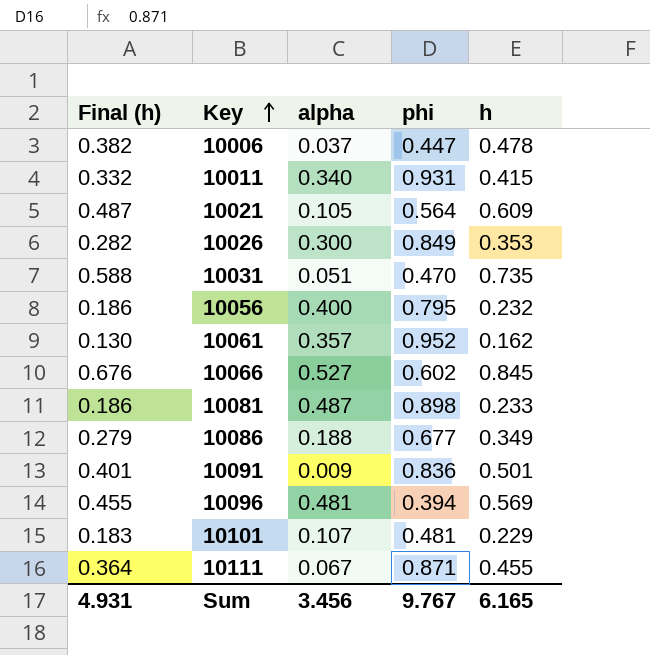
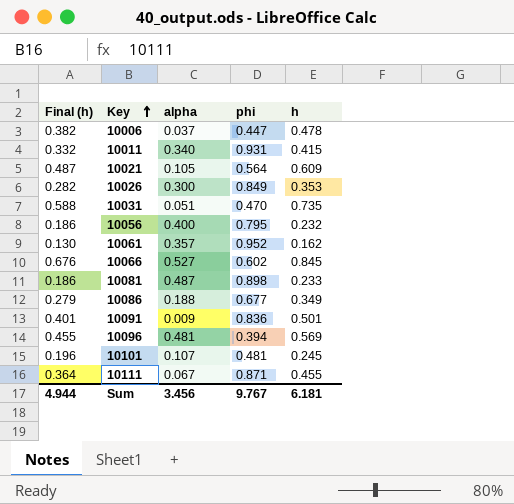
10101 | Final (h): 0.183 -> 0.196
10101 | h: 0.229 -> 0.245
Sum | Final (h): 4.931 -> 4.944
Sum | h: 6.165 -> 6.181

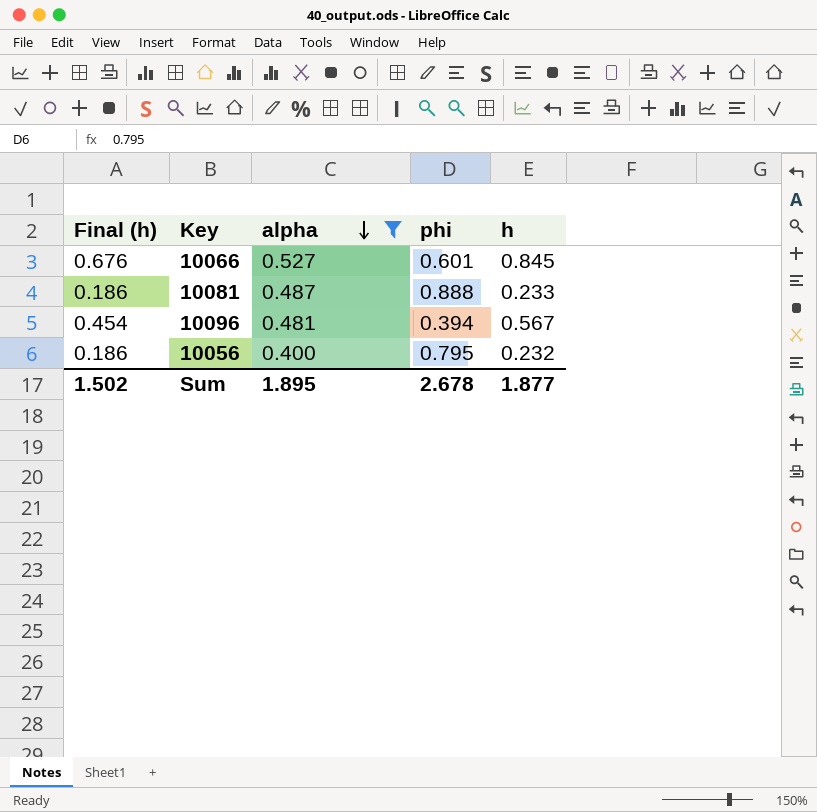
filter: none -> alpha >= 0.400
row order: Key ascending -> alpha descending
10066 | phi: 0.602 -> 0.601
10081 | phi: 0.898 -> 0.888
10096 | Final (h): 0.455 -> 0.454
10096 | h: 0.569 -> 0.567
Sum | Final (h): 4.944 -> 1.502
Sum | alpha: 3.456 -> 1.895
Sum | phi: 9.767 -> 2.678
Sum | h: 6.181 -> 1.877

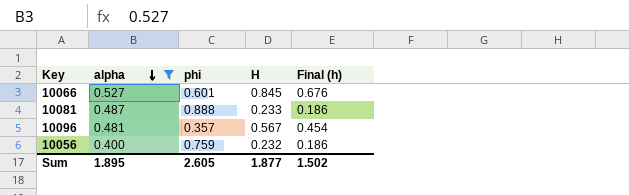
column name: h -> H
column Final (h) | position: 1 -> 5
10096 | phi: 0.394 -> 0.357
10056 | phi: 0.795 -> 0.759
Sum | phi: 2.678 -> 2.605

